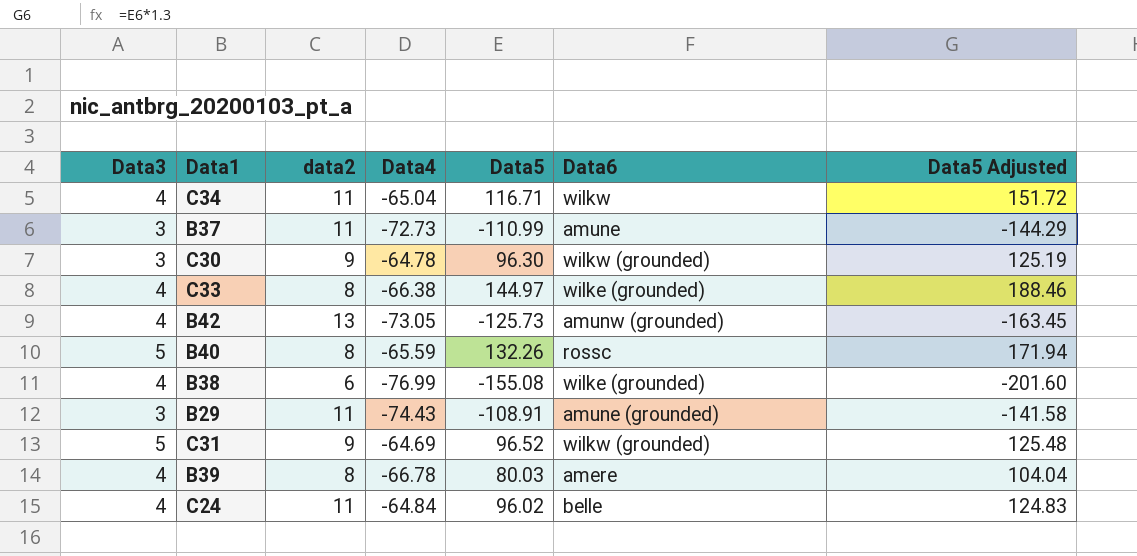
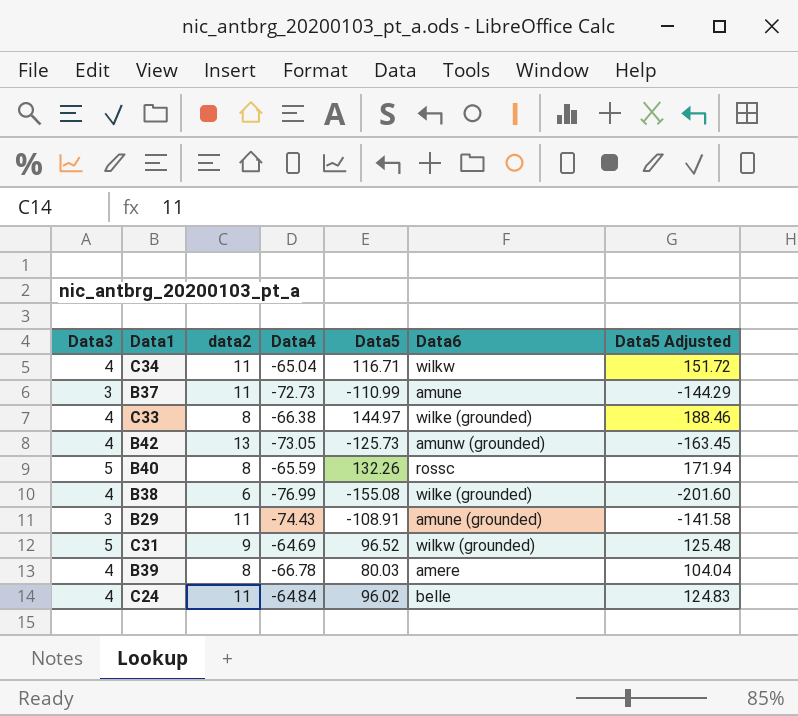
row C30: 3 | 9 | -64.78 | 96.30 | wilkw (grounded) | 125.19 -> none

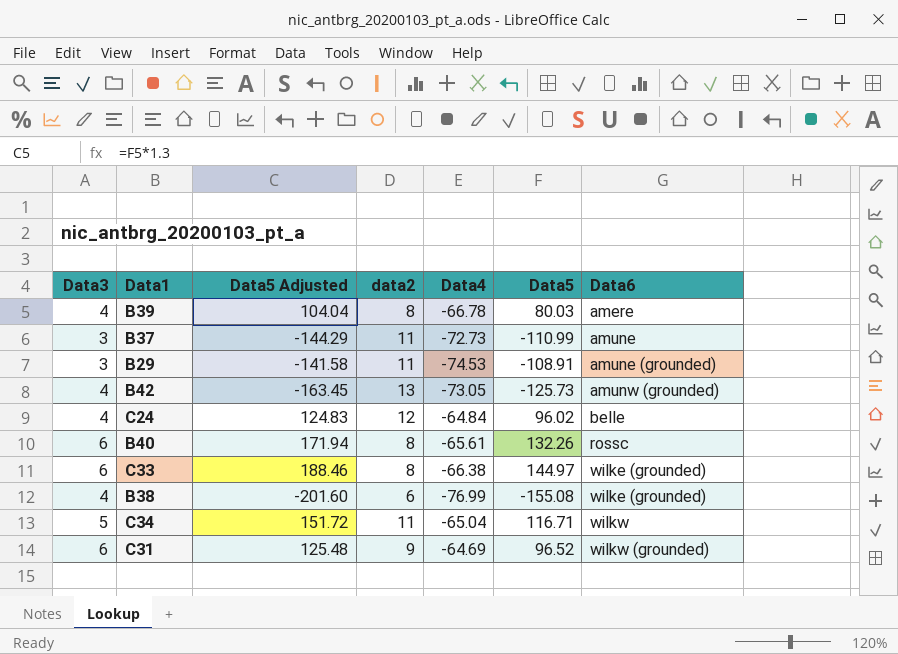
row order: none -> Data6 ascending
column Data5 Adjusted | position: 7 -> 3
B29 | Data4: -74.43 -> -74.53
C24 | data2: 11 -> 12
B40 | Data3: 5 -> 6
B40 | Data4: -65.59 -> -65.61
C33 | Data3: 4 -> 6
C34 | Data3: 4 -> 5
C31 | Data3: 5 -> 6

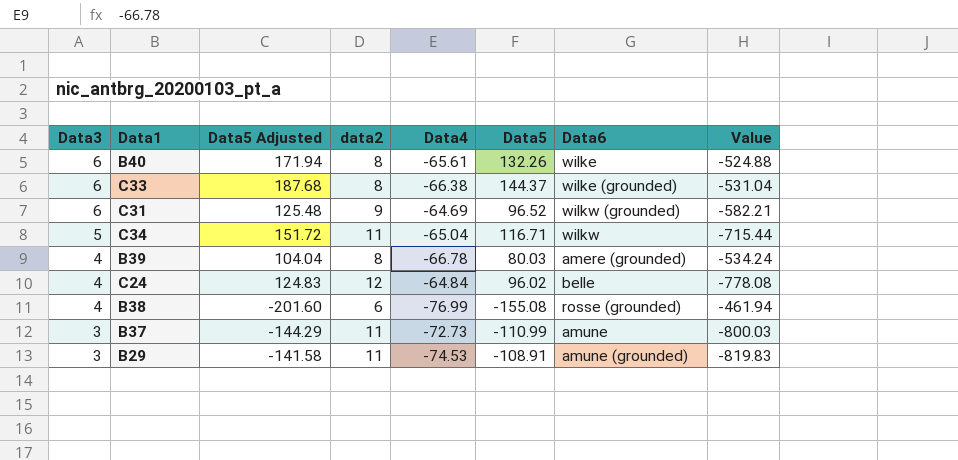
row order: Data6 ascending -> Data3 descending
column Value | formula: none -> [data2] * [Data4]
row B42: 4 | -163.45 | 13 | -73.05 | -125.73 | amunw (grounded) -> none
B40 | Data6: rossc -> wilke
C33 | Data5 Adjusted: 188.46 -> 187.68
C33 | Data5: 144.97 -> 144.37
B39 | Data6: amere -> amere (grounded)
B38 | Data6: wilke (grounded) -> rosse (grounded)

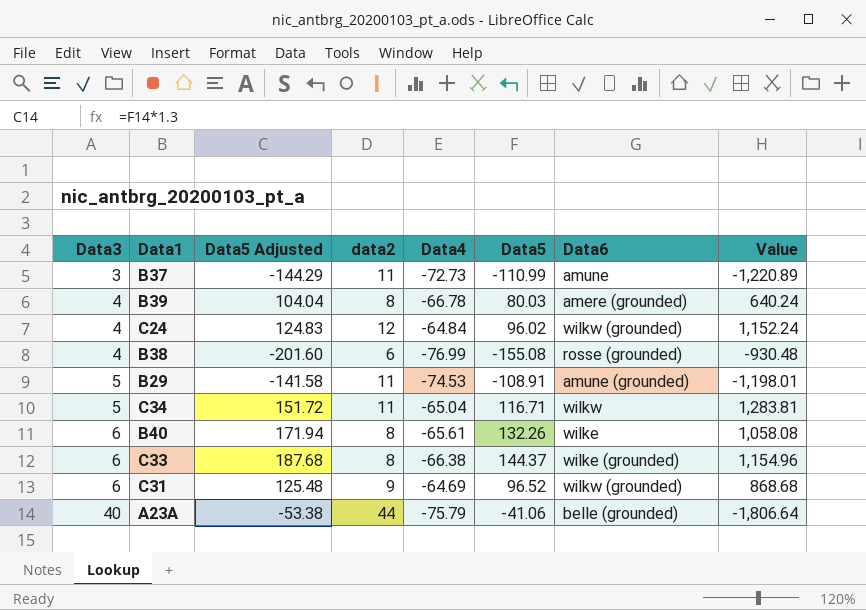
row order: Data3 descending -> Data3 ascending
column Value | formula: [data2] * [Data4] -> [data2] * [Data5]
C24 | Data6: belle -> wilkw (grounded)
B29 | Data3: 3 -> 5
row A23A: none -> 40 | -53.38 | 44 | -75.79 | -41.06 | belle (grounded) | -1,806.64

